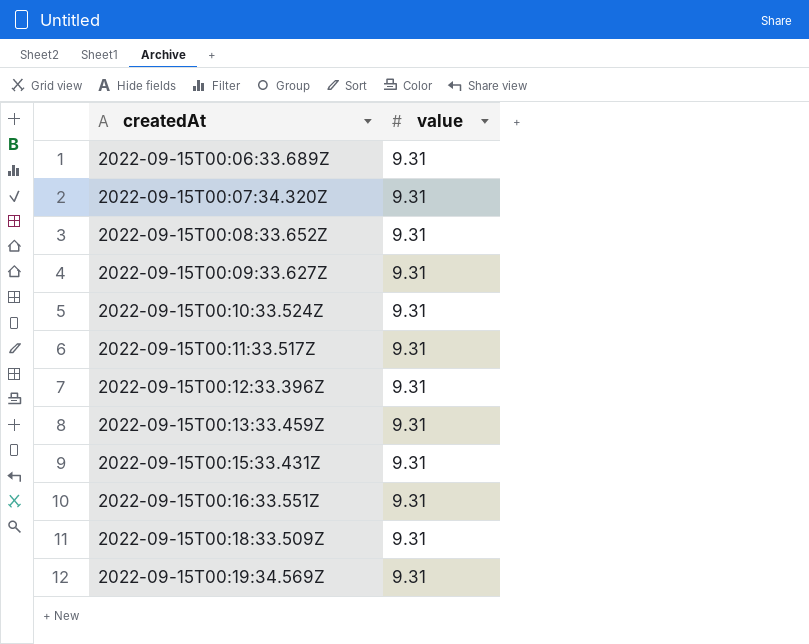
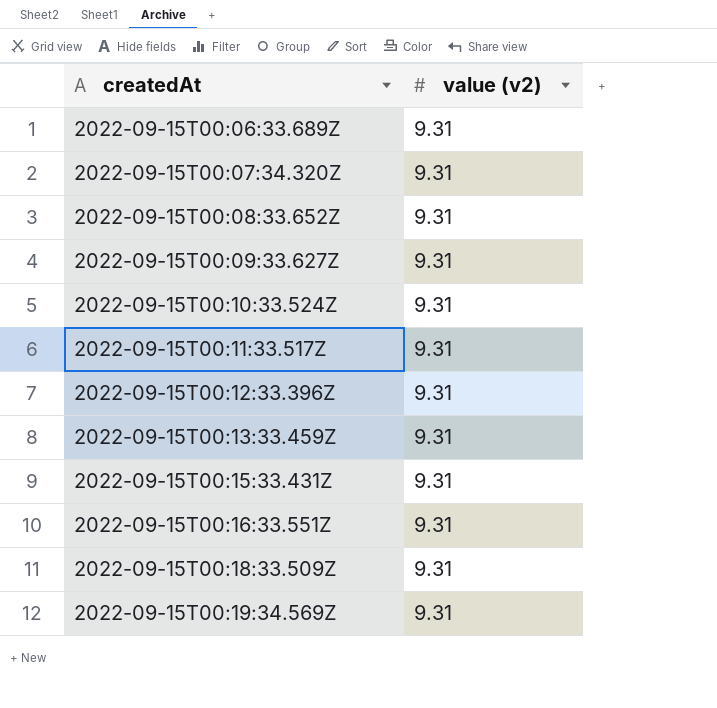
column name: value -> value (v2)

